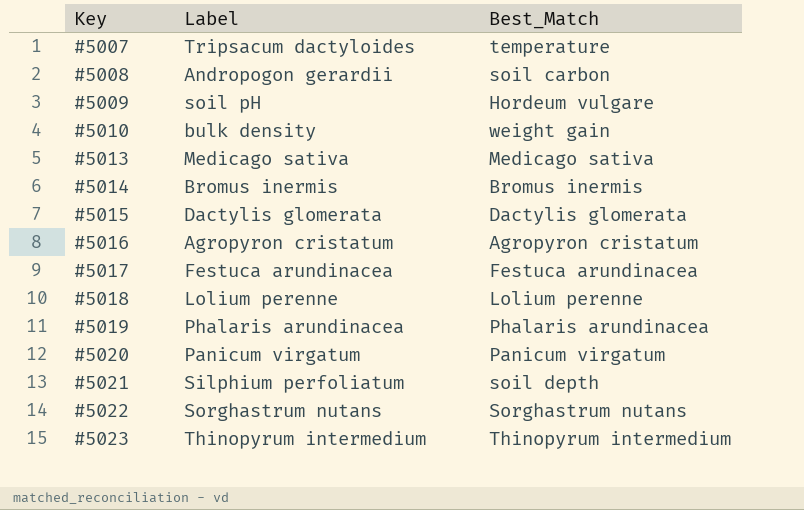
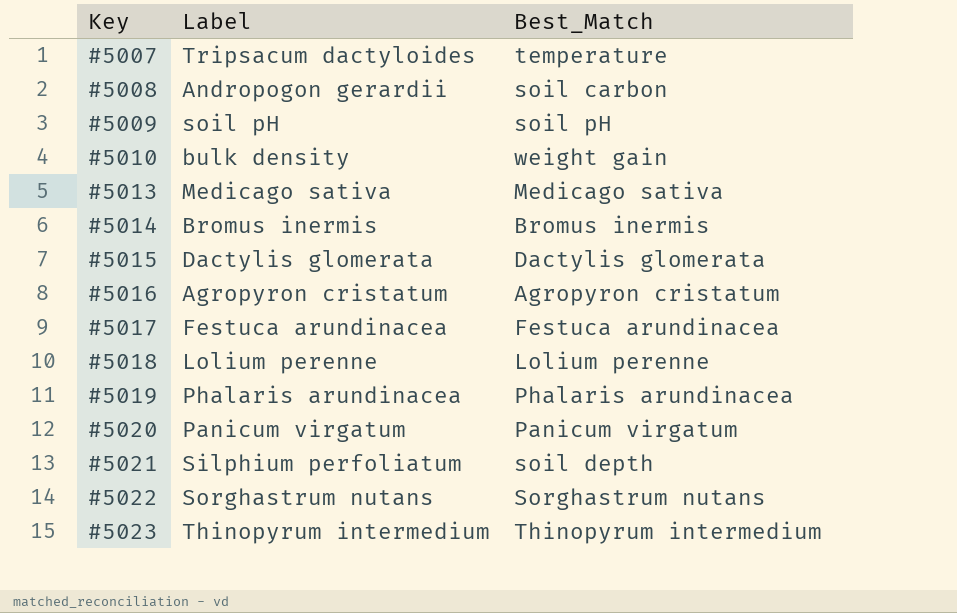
#5009 | Best_Match: Hordeum vulgare -> soil pH

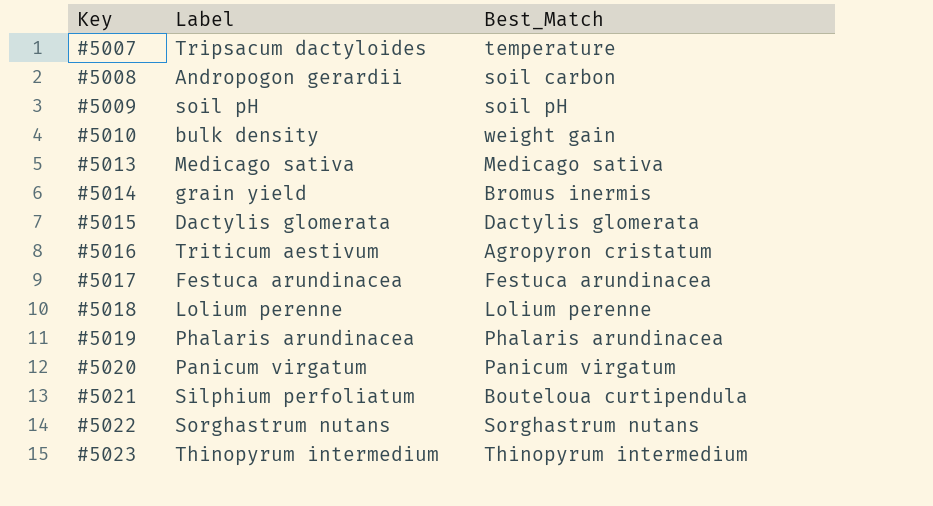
#5014 | Label: Bromus inermis -> grain yield
#5016 | Label: Agropyron cristatum -> Triticum aestivum
#5021 | Best_Match: soil depth -> Bouteloua curtipendula

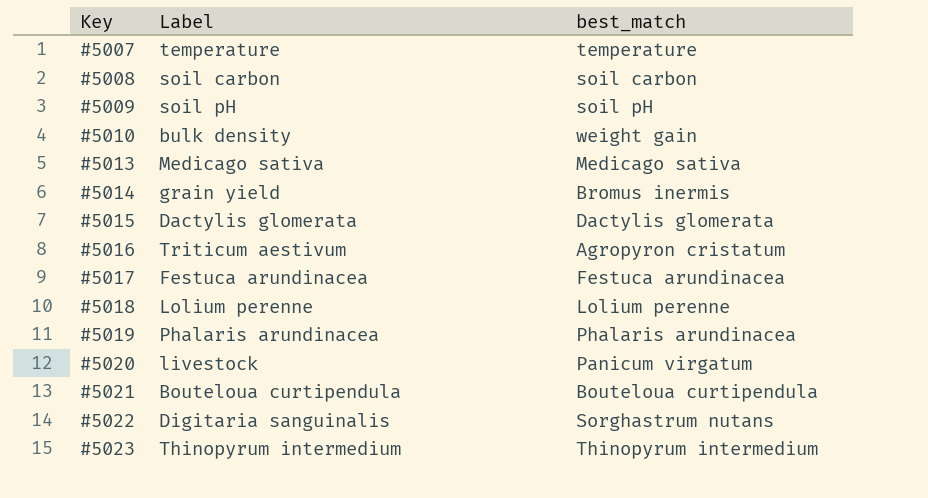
column name: Best_Match -> best_match
#5007 | Label: Tripsacum dactyloides -> temperature
#5008 | Label: Andropogon gerardii -> soil carbon
#5020 | Label: Panicum virgatum -> livestock
#5021 | Label: Silphium perfoliatum -> Bouteloua curtipendula
#5022 | Label: Sorghastrum nutans -> Digitaria sanguinalis

